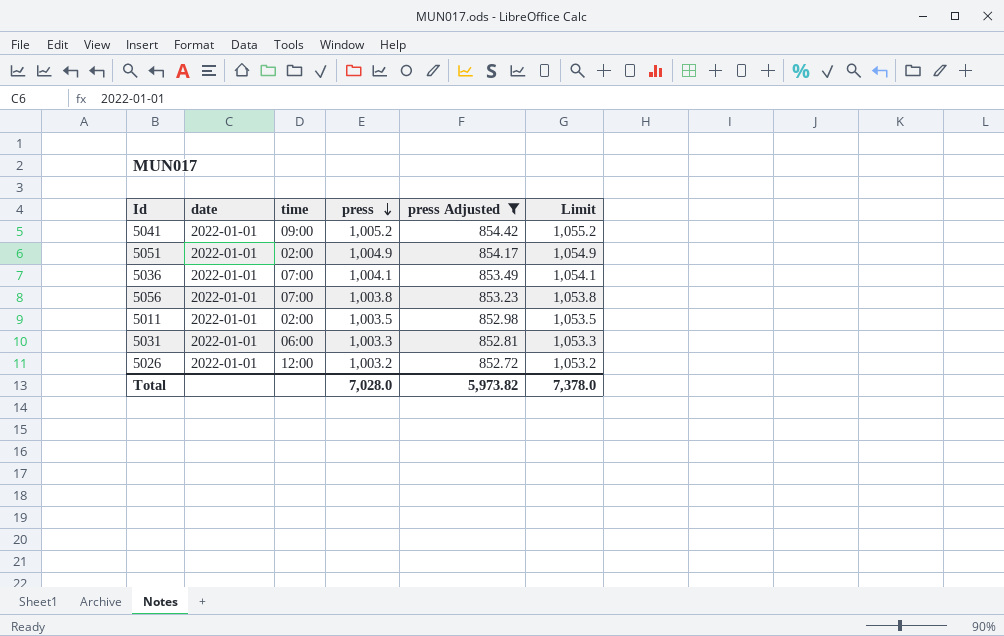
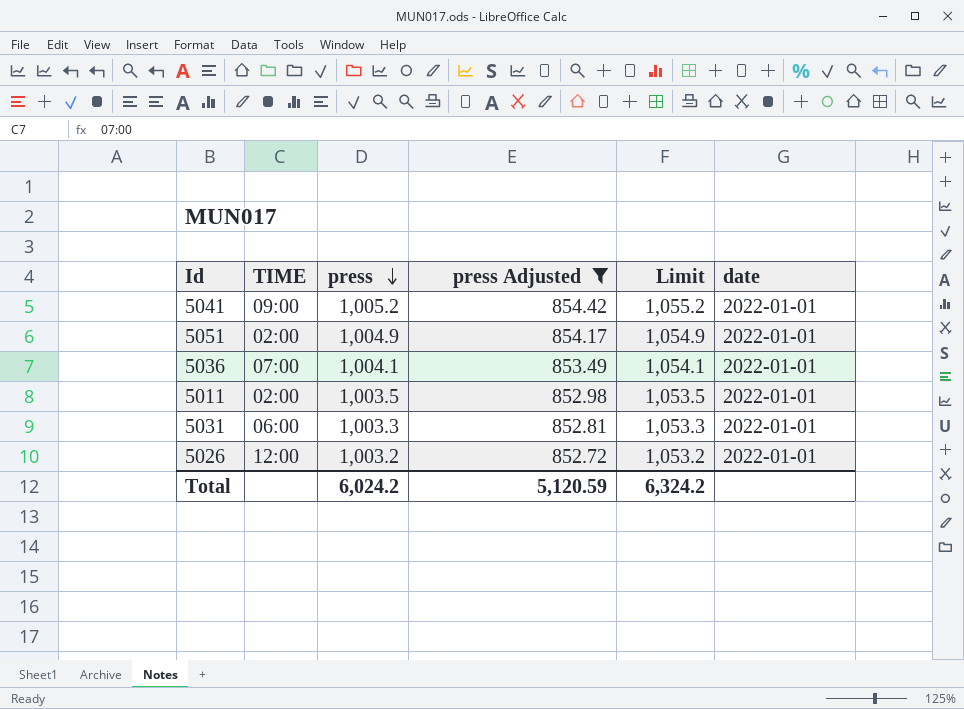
column name: time -> TIME
column date | position: 2 -> 6
row 5056: 2022-01-01 | 07:00 | 1,003.8 | 853.23 | 1,053.8 -> none
Total | press: 7,028.0 -> 6,024.2
Total | press Adjusted: 5,973.82 -> 5,120.59
Total | Limit: 7,378.0 -> 6,324.2

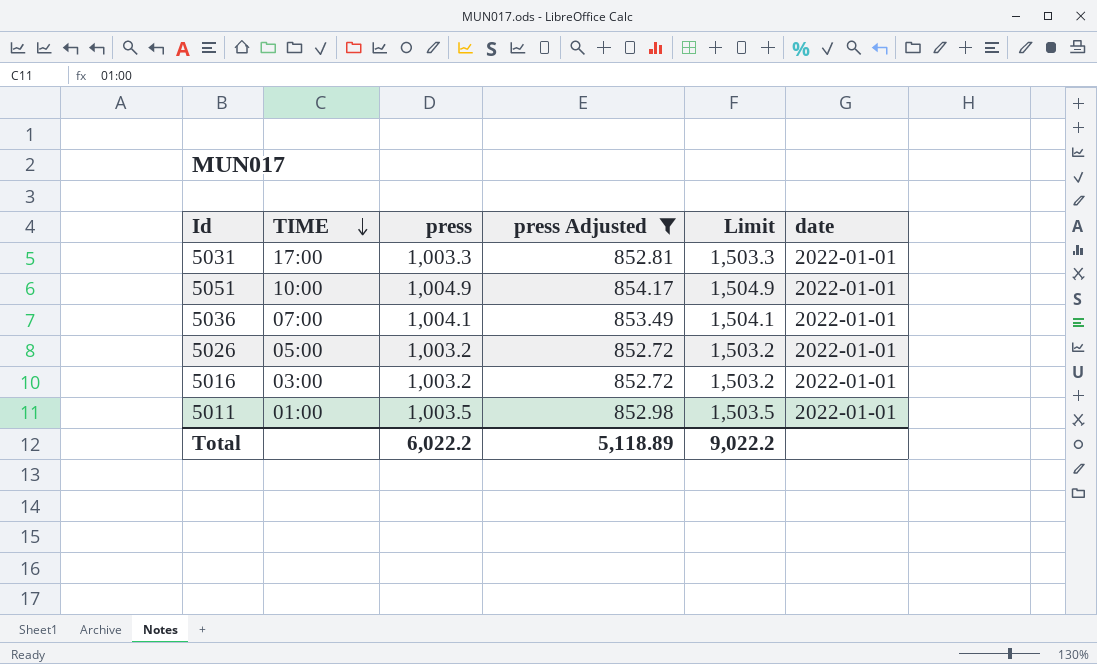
row order: press descending -> TIME descending
column Limit | formula: [press] + 50 -> [press] + 500
row 5041: 09:00 | 1,005.2 | 854.42 | 1,055.2 | 2022-01-01 -> none
5031 | TIME: 06:00 -> 17:00
5051 | TIME: 02:00 -> 10:00
5026 | TIME: 12:00 -> 05:00
row 5016: none -> 03:00 | 1,003.2 | 852.72 | 1,503.2 | 2022-01-01
5011 | TIME: 02:00 -> 01:00
Total | press: 6,024.2 -> 6,022.2
Total | press Adjusted: 5,120.59 -> 5,118.89
Total | Limit: 6,324.2 -> 9,022.2

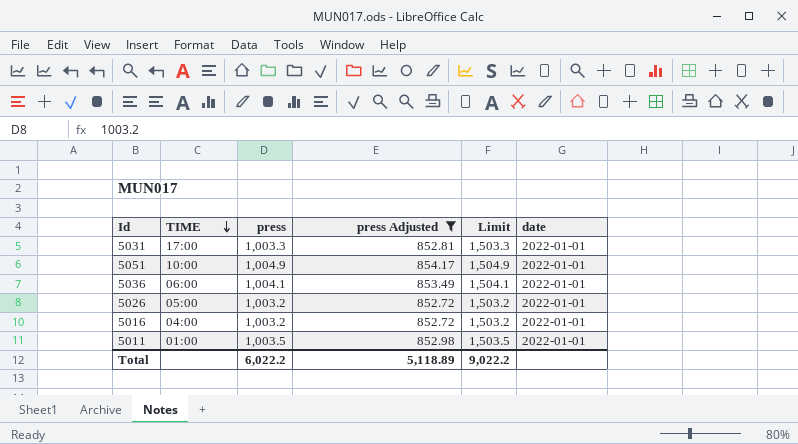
5036 | TIME: 07:00 -> 06:00
5016 | TIME: 03:00 -> 04:00

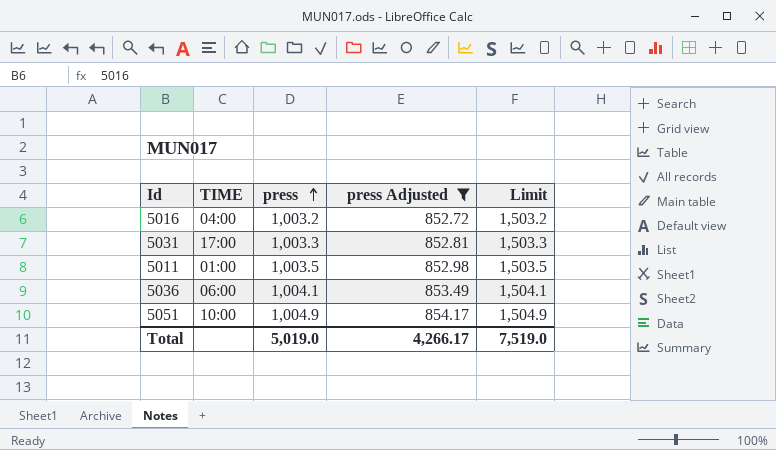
row order: TIME descending -> press ascending
column date | position: 6 -> none
row 5026: 05:00 | 1,003.2 | 852.72 | 1,503.2 | 2022-01-01 -> none
Total | press: 6,022.2 -> 5,019.0
Total | press Adjusted: 5,118.89 -> 4,266.17
Total | Limit: 9,022.2 -> 7,519.0

